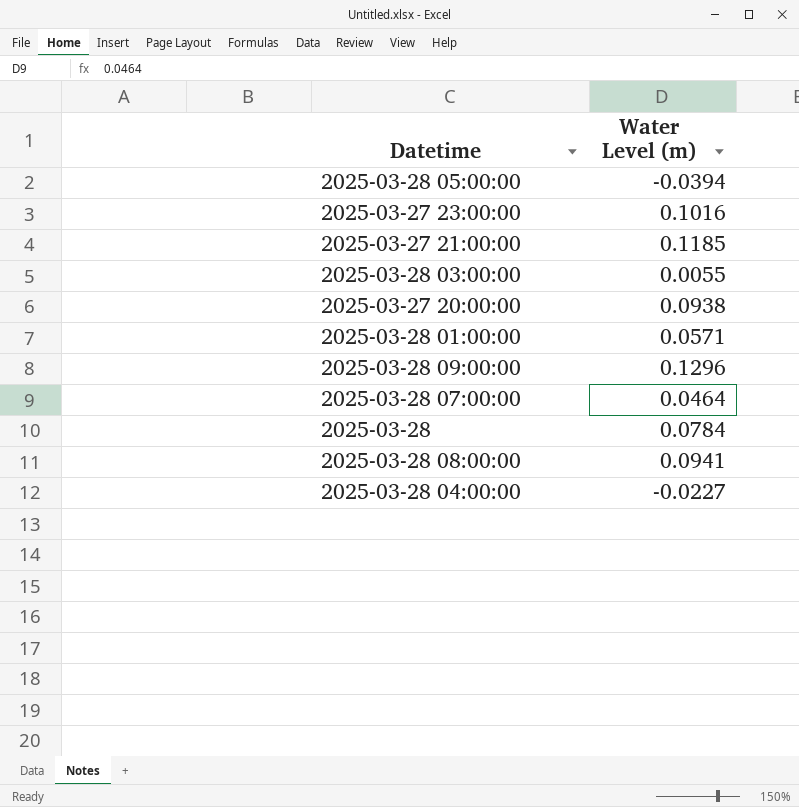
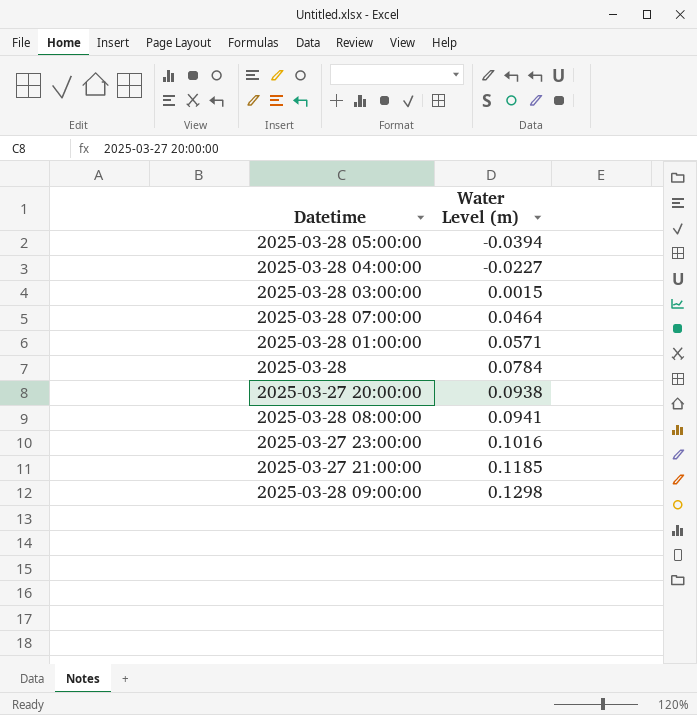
row order: none -> Water Level (m) ascending
2025-03-28 03:00:00 | Water Level (m): 0.0055 -> 0.0015
2025-03-28 09:00:00 | Water Level (m): 0.1296 -> 0.1298

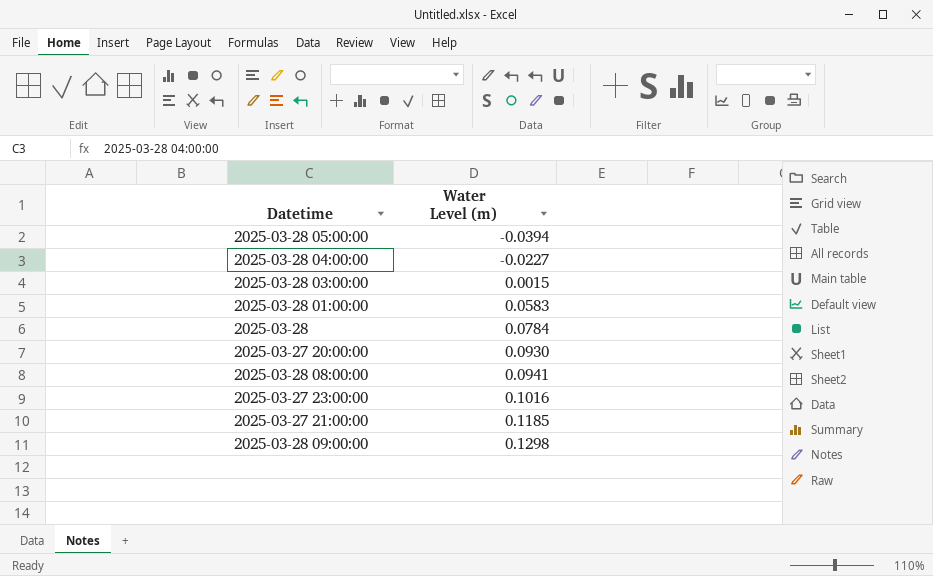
row 2025-03-28 07:00:00: 0.0464 -> none
2025-03-28 01:00:00 | Water Level (m): 0.0571 -> 0.0583
2025-03-27 20:00:00 | Water Level (m): 0.0938 -> 0.0930

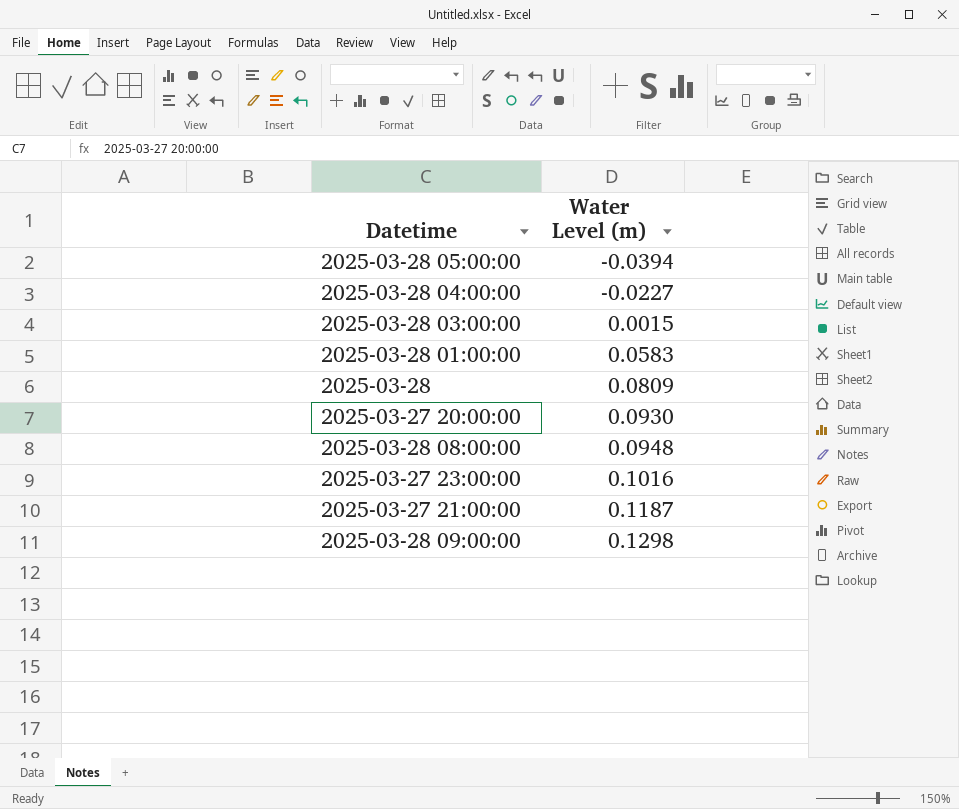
2025-03-28 | Water Level (m): 0.0784 -> 0.0809
2025-03-28 08:00:00 | Water Level (m): 0.0941 -> 0.0948
2025-03-27 21:00:00 | Water Level (m): 0.1185 -> 0.1187

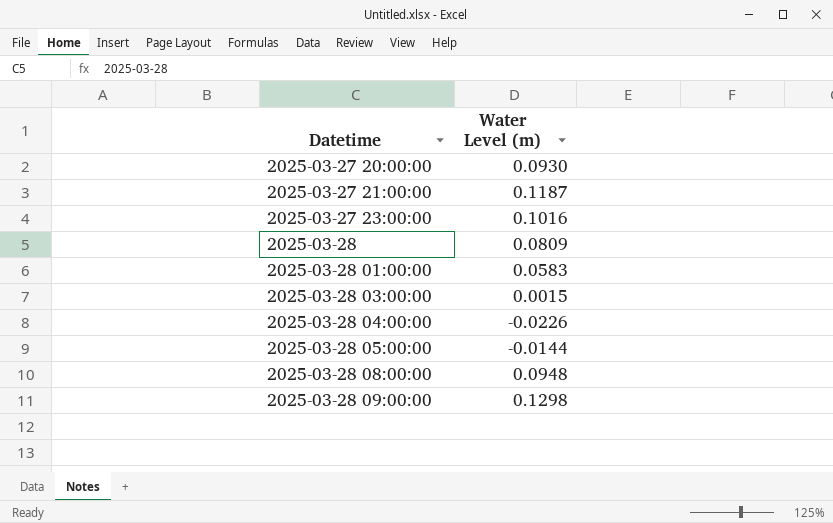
row order: Water Level (m) ascending -> Datetime ascending
2025-03-28 04:00:00 | Water Level (m): -0.0227 -> -0.0226
2025-03-28 05:00:00 | Water Level (m): -0.0394 -> -0.0144

